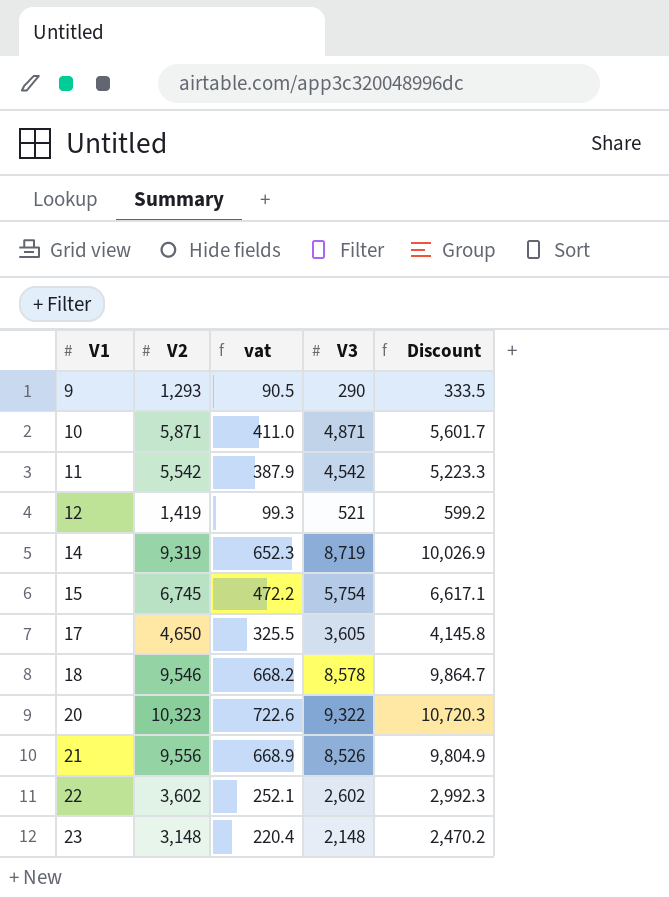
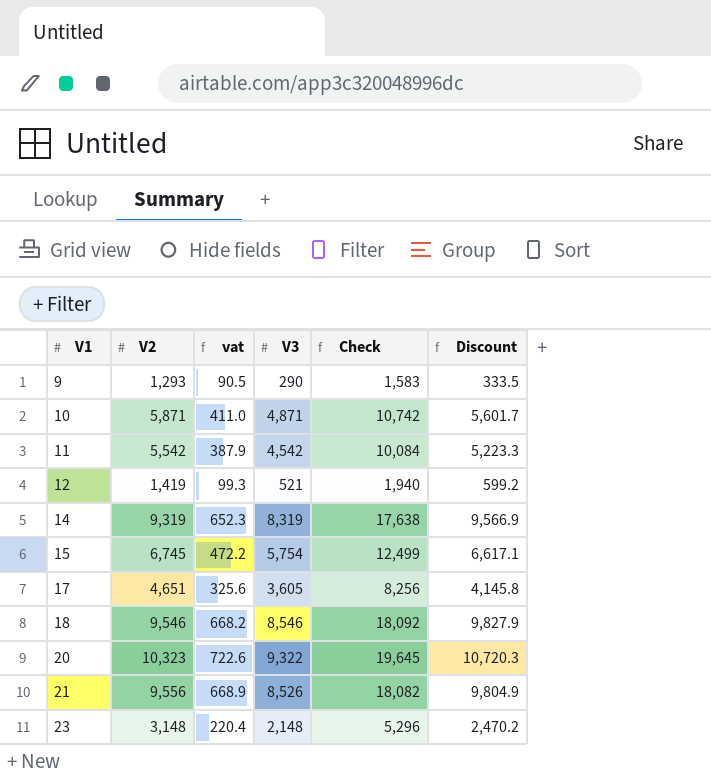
column Check | formula: none -> [V2] + [V3]
row 22: 3,602 | 252.1 | 2,602 | 2,992.3 -> none
14 | V3: 8,719 -> 8,319
14 | Discount: 10,026.9 -> 9,566.9
17 | V2: 4,650 -> 4,651
17 | vat: 325.5 -> 325.6
18 | V3: 8,578 -> 8,546
18 | Discount: 9,864.7 -> 9,827.9

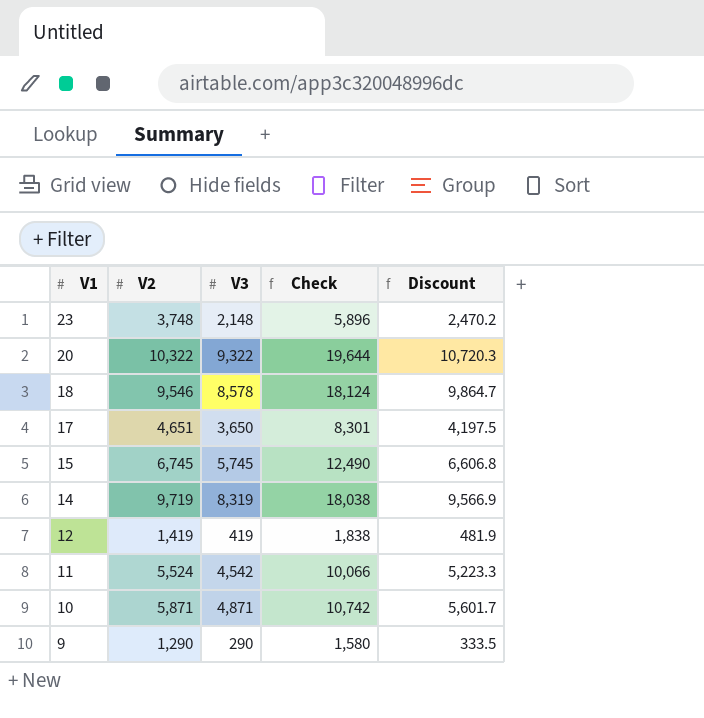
row order: V1 ascending -> V1 descending
column vat | formula: [V2] * 0.07 -> none
row 21: 9,556 | 668.9 | 8,526 | 18,082 | 9,804.9 -> none
23 | V2: 3,148 -> 3,748
23 | Check: 5,296 -> 5,896
20 | V2: 10,323 -> 10,322
20 | Check: 19,645 -> 19,644
18 | V3: 8,546 -> 8,578
18 | Check: 18,092 -> 18,124
18 | Discount: 9,827.9 -> 9,864.7
17 | V3: 3,605 -> 3,650
17 | Check: 8,256 -> 8,301
17 | Discount: 4,145.8 -> 4,197.5
15 | V3: 5,754 -> 5,745
15 | Check: 12,499 -> 12,490
15 | Discount: 6,617.1 -> 6,606.8
14 | V2: 9,319 -> 9,719
14 | Check: 17,638 -> 18,038
12 | V3: 521 -> 419
12 | Check: 1,940 -> 1,838
12 | Discount: 599.2 -> 481.9
11 | V2: 5,542 -> 5,524
11 | Check: 10,084 -> 10,066
9 | V2: 1,293 -> 1,290
9 | Check: 1,583 -> 1,580

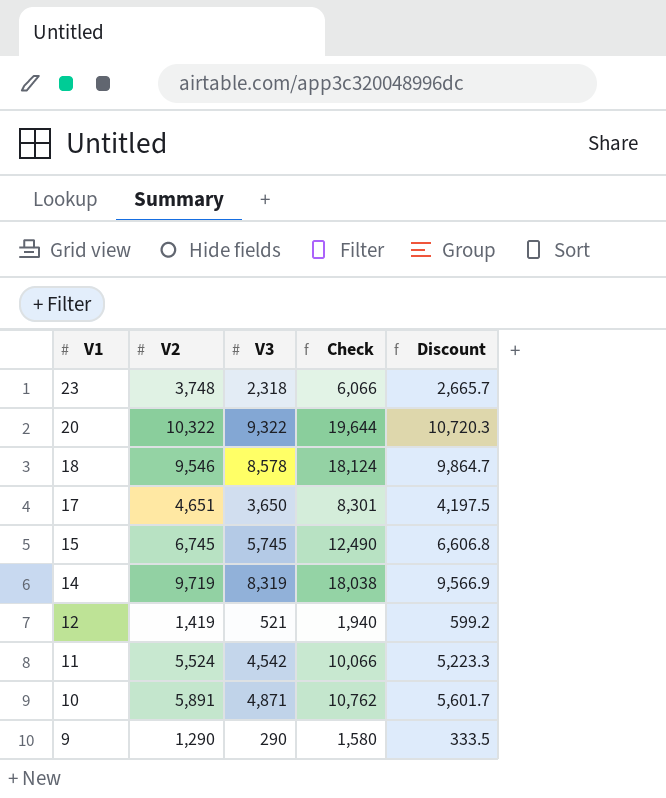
23 | V3: 2,148 -> 2,318
23 | Check: 5,896 -> 6,066
23 | Discount: 2,470.2 -> 2,665.7
12 | V3: 419 -> 521
12 | Check: 1,838 -> 1,940
12 | Discount: 481.9 -> 599.2
10 | V2: 5,871 -> 5,891
10 | Check: 10,742 -> 10,762

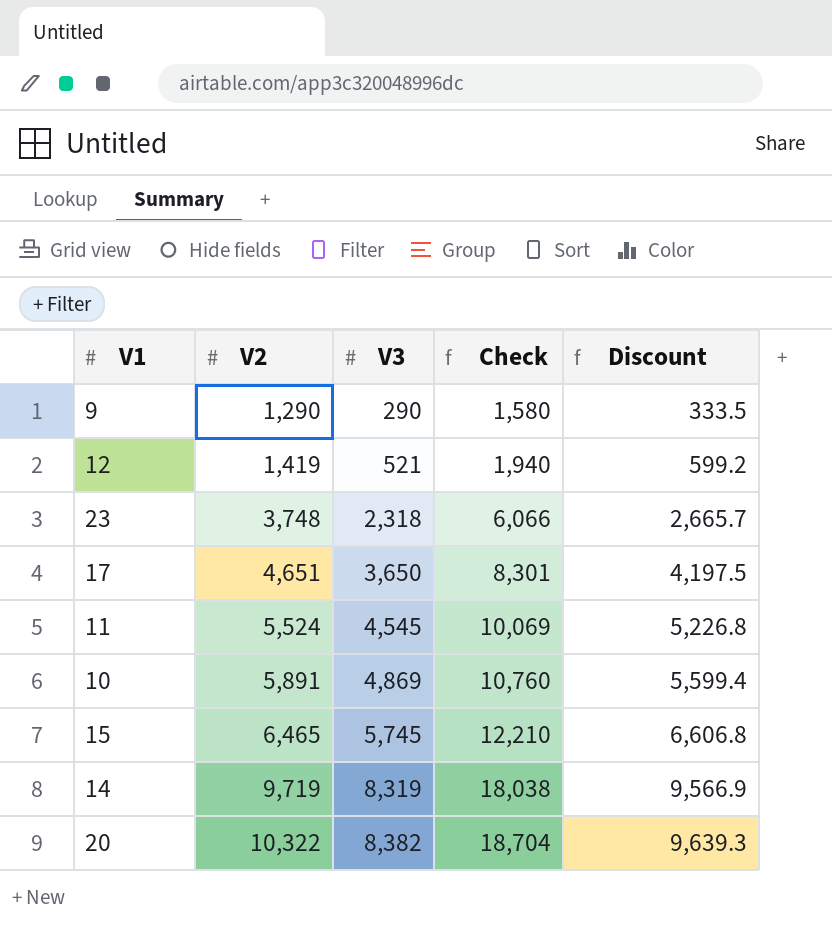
row order: V1 descending -> V2 ascending
row 18: 9,546 | 8,578 | 18,124 | 9,864.7 -> none
11 | V3: 4,542 -> 4,545
11 | Check: 10,066 -> 10,069
11 | Discount: 5,223.3 -> 5,226.8
10 | V3: 4,871 -> 4,869
10 | Check: 10,762 -> 10,760
10 | Discount: 5,601.7 -> 5,599.4
15 | V2: 6,745 -> 6,465
15 | Check: 12,490 -> 12,210
20 | V3: 9,322 -> 8,382
20 | Check: 19,644 -> 18,704
20 | Discount: 10,720.3 -> 9,639.3

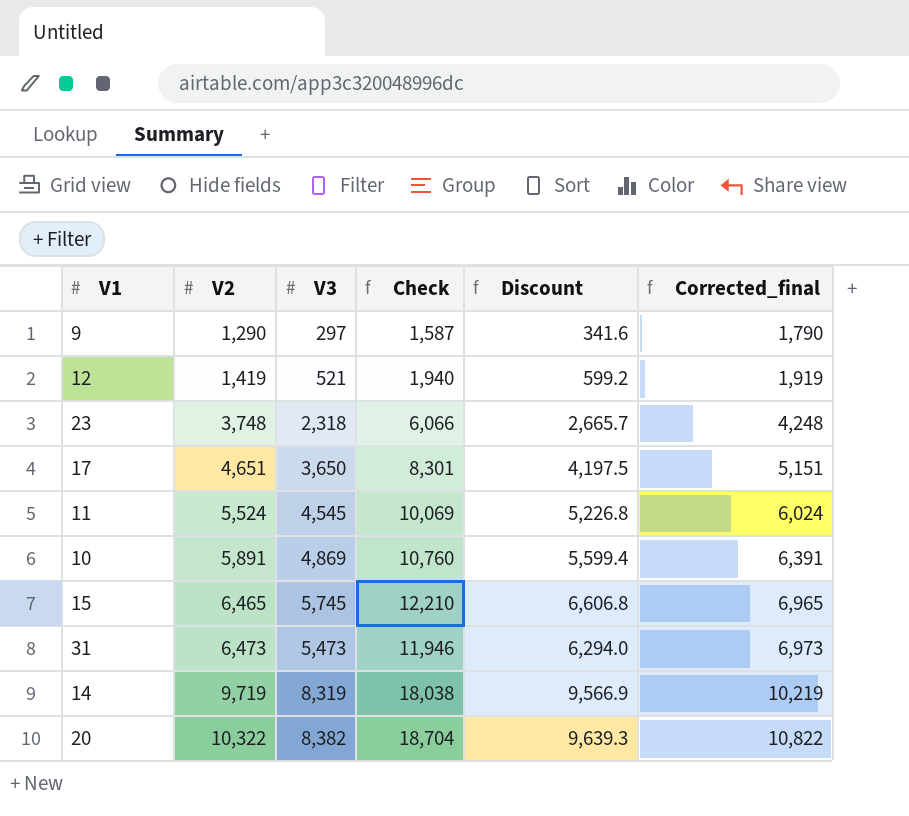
column Corrected_final | formula: none -> [V2] + 500
9 | V3: 290 -> 297
9 | Check: 1,580 -> 1,587
9 | Discount: 333.5 -> 341.6
row 31: none -> 6,473 | 5,473 | 11,946 | 6,294.0 | 6,973

